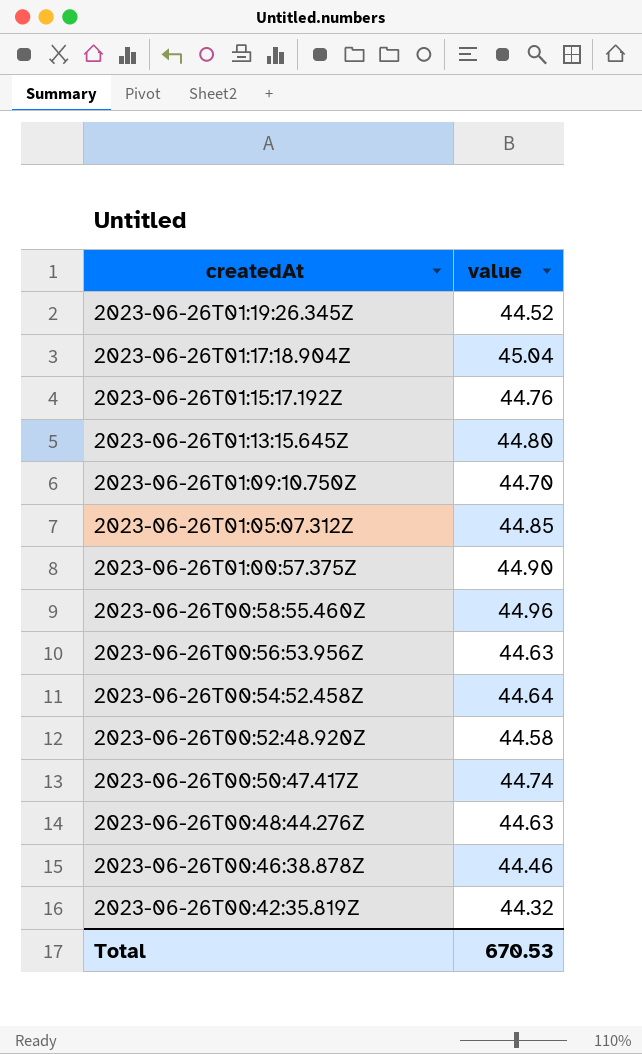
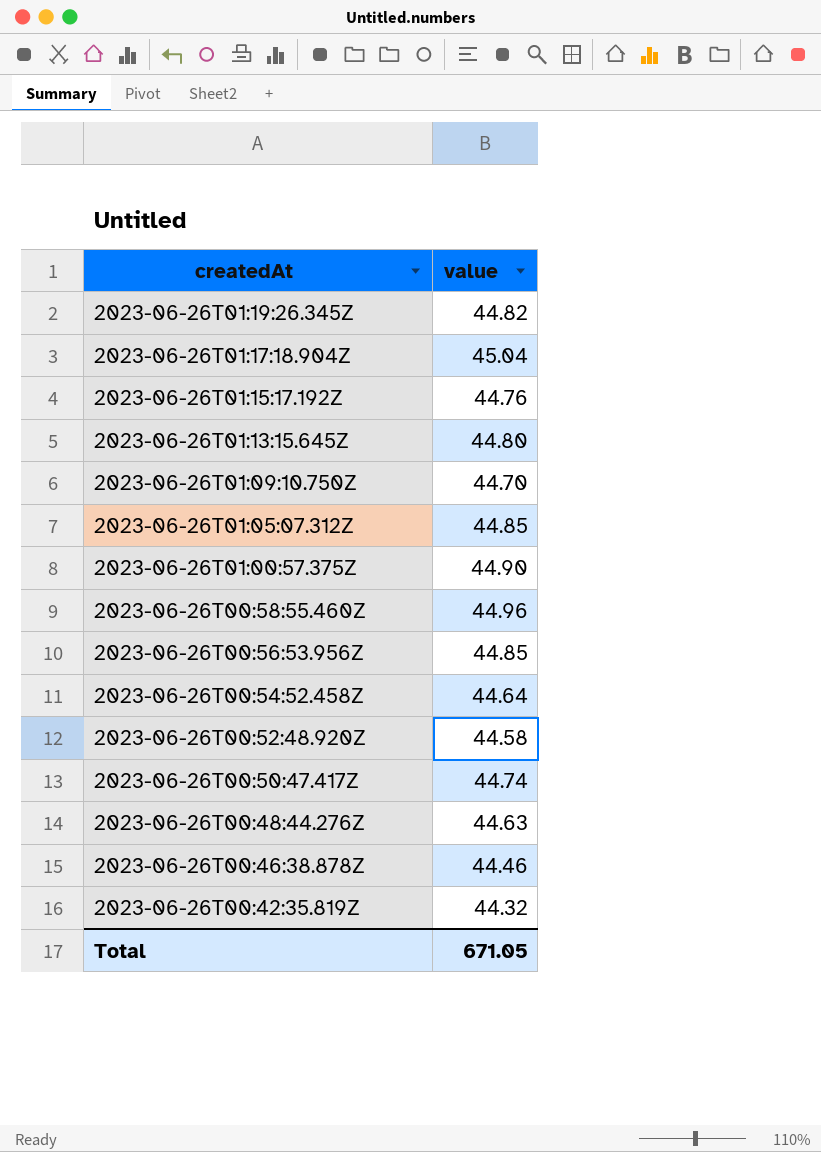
2023-06-26T01:19:26.345Z | value: 44.52 -> 44.82
2023-06-26T00:56:53.956Z | value: 44.63 -> 44.85
Total | value: 670.53 -> 671.05

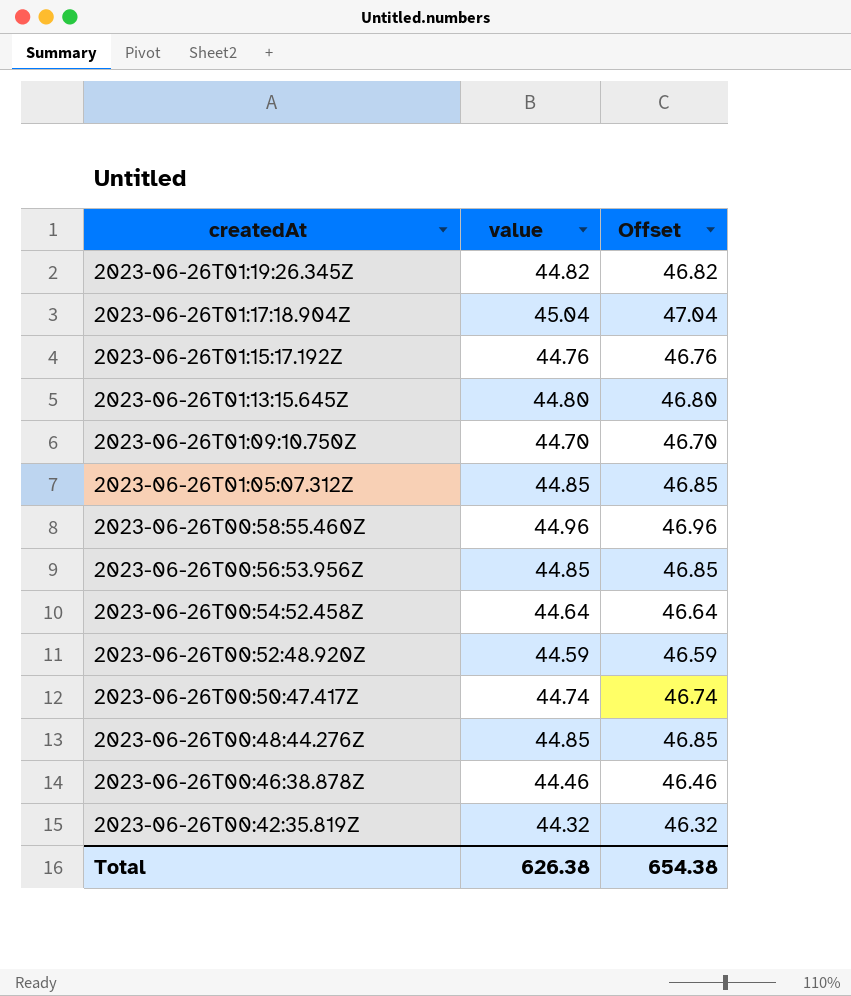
column Offset | formula: none -> [value] + 2
row 2023-06-26T01:00:57.375Z: 44.90 -> none
2023-06-26T00:52:48.920Z | value: 44.58 -> 44.59
2023-06-26T00:48:44.276Z | value: 44.63 -> 44.85
Total | value: 671.05 -> 626.38

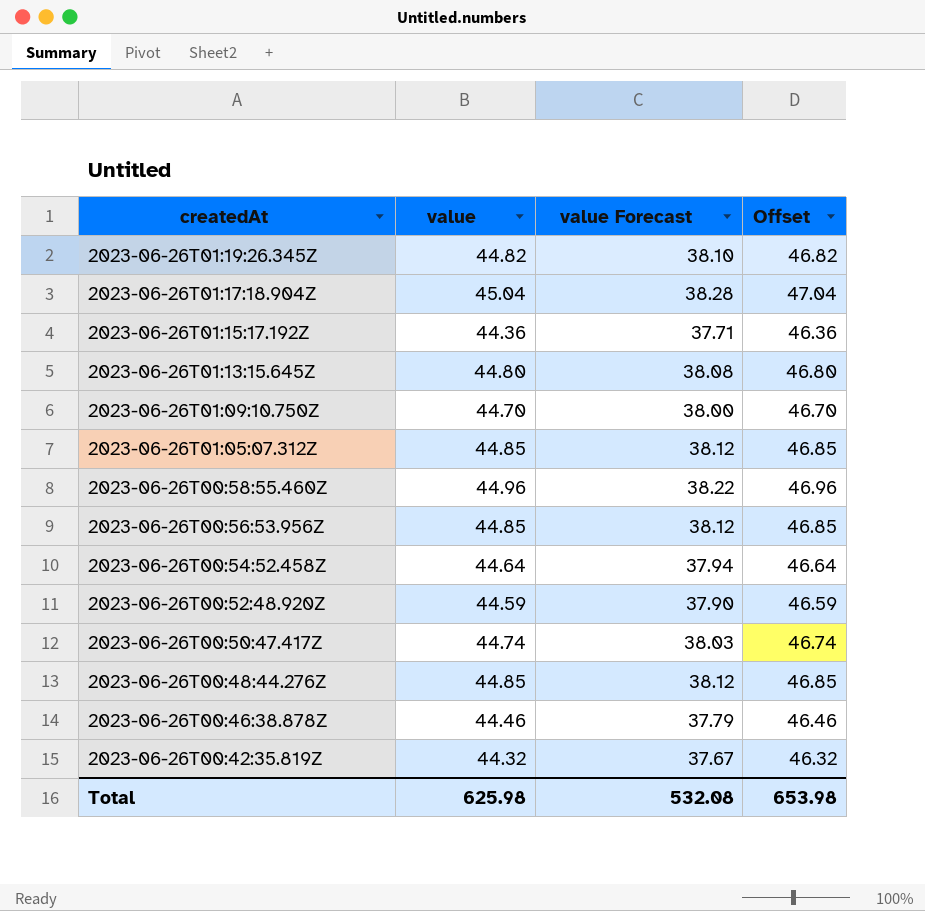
column value Forecast | formula: none -> [value] * 0.85
2023-06-26T01:15:17.192Z | value: 44.76 -> 44.36
2023-06-26T01:15:17.192Z | Offset: 46.76 -> 46.36
Total | value: 626.38 -> 625.98
Total | Offset: 654.38 -> 653.98

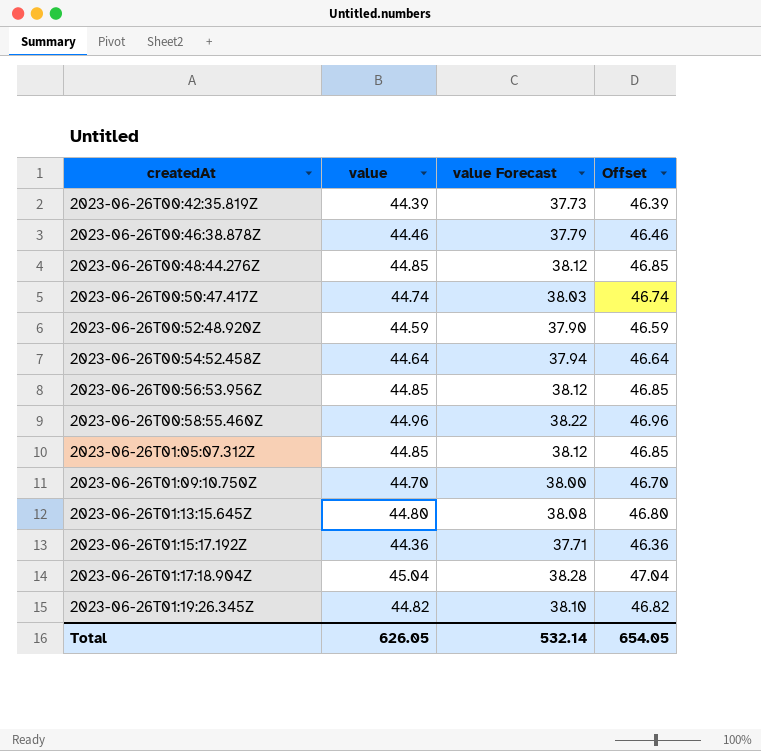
row order: createdAt descending -> createdAt ascending
2023-06-26T00:42:35.819Z | value: 44.32 -> 44.39
2023-06-26T00:42:35.819Z | value Forecast: 37.67 -> 37.73
2023-06-26T00:42:35.819Z | Offset: 46.32 -> 46.39
Total | value: 625.98 -> 626.05
Total | value Forecast: 532.08 -> 532.14
Total | Offset: 653.98 -> 654.05

